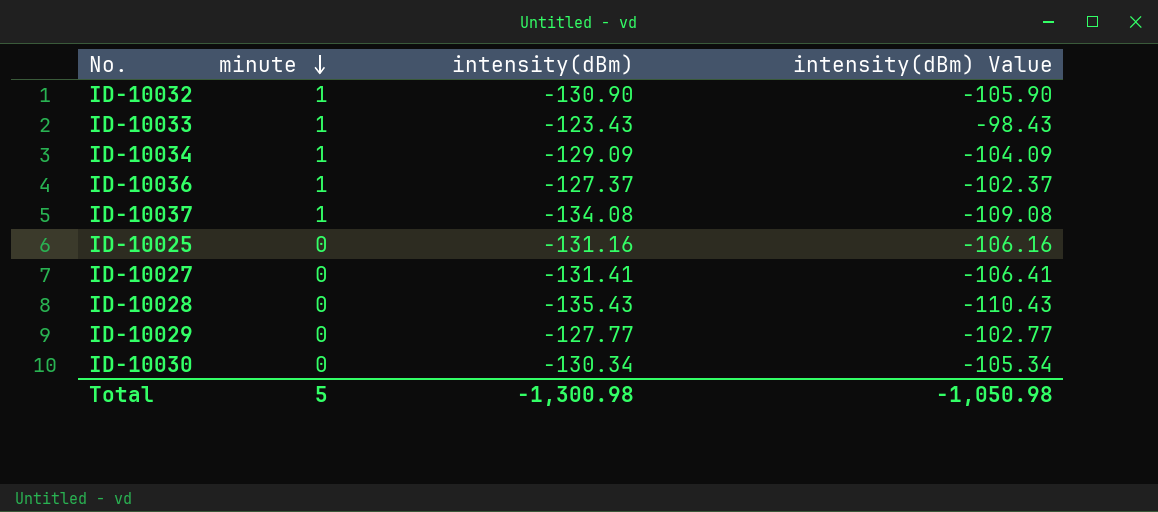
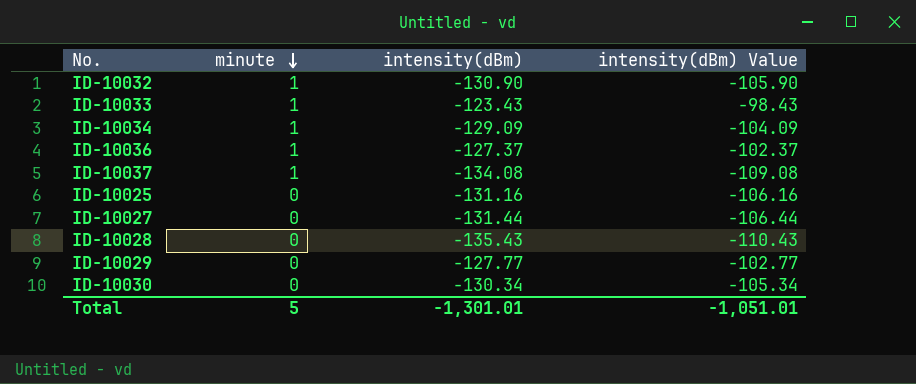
ID-10027 | intensity(dBm): -131.41 -> -131.44
ID-10027 | intensity(dBm) Value: -106.41 -> -106.44
Total | intensity(dBm): -1,300.98 -> -1,301.01
Total | intensity(dBm) Value: -1,050.98 -> -1,051.01

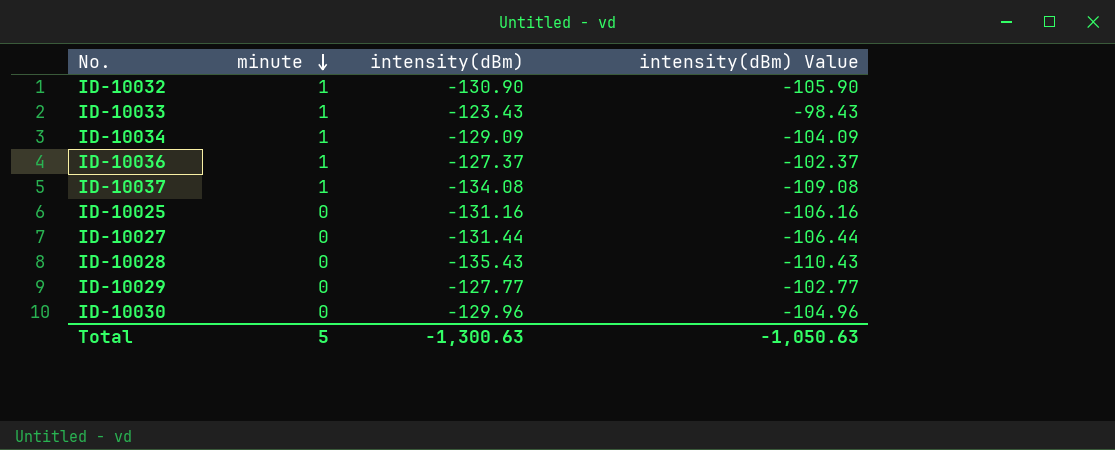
ID-10030 | intensity(dBm): -130.34 -> -129.96
ID-10030 | intensity(dBm) Value: -105.34 -> -104.96
Total | intensity(dBm): -1,301.01 -> -1,300.63
Total | intensity(dBm) Value: -1,051.01 -> -1,050.63

